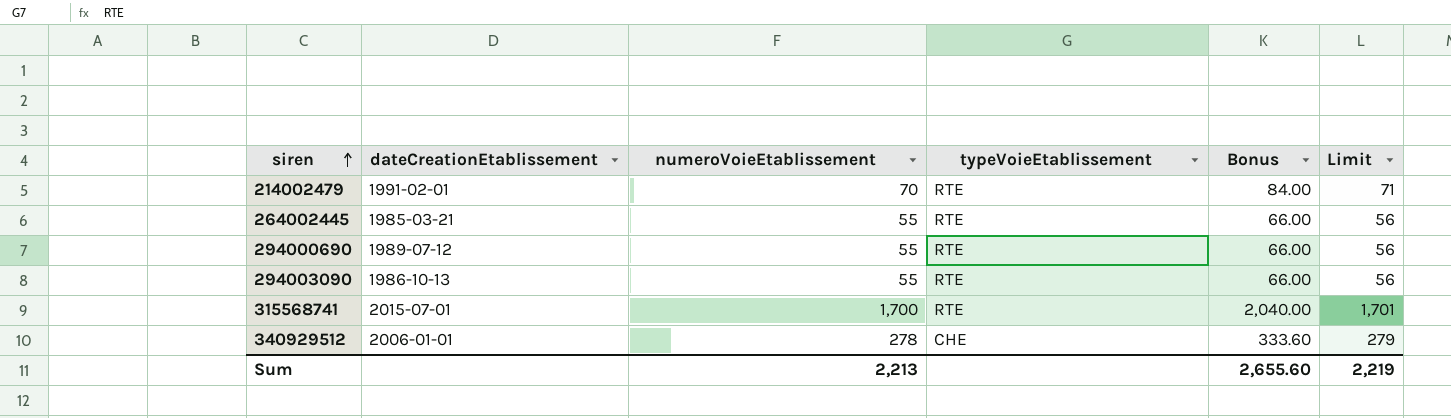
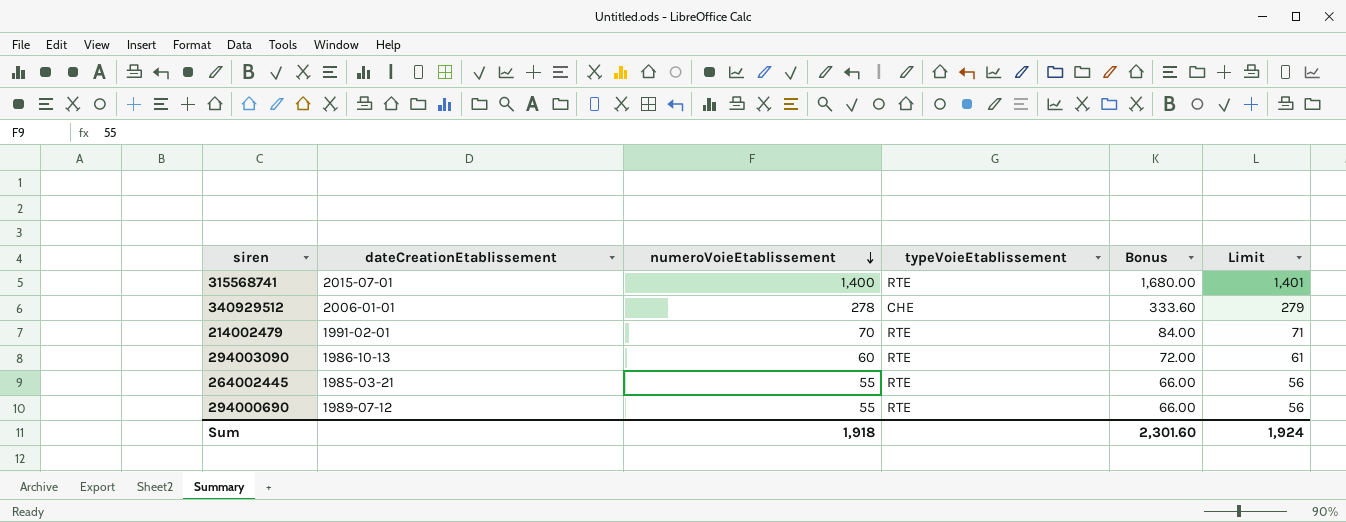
row order: siren ascending -> numeroVoieEtablissement descending
315568741 | numeroVoieEtablissement: 1,700 -> 1,400
315568741 | Bonus: 2,040.00 -> 1,680.00
315568741 | Limit: 1,701 -> 1,401
294003090 | numeroVoieEtablissement: 55 -> 60
294003090 | Bonus: 66.00 -> 72.00
294003090 | Limit: 56 -> 61
Sum | numeroVoieEtablissement: 2,213 -> 1,918
Sum | Bonus: 2,655.60 -> 2,301.60
Sum | Limit: 2,219 -> 1,924

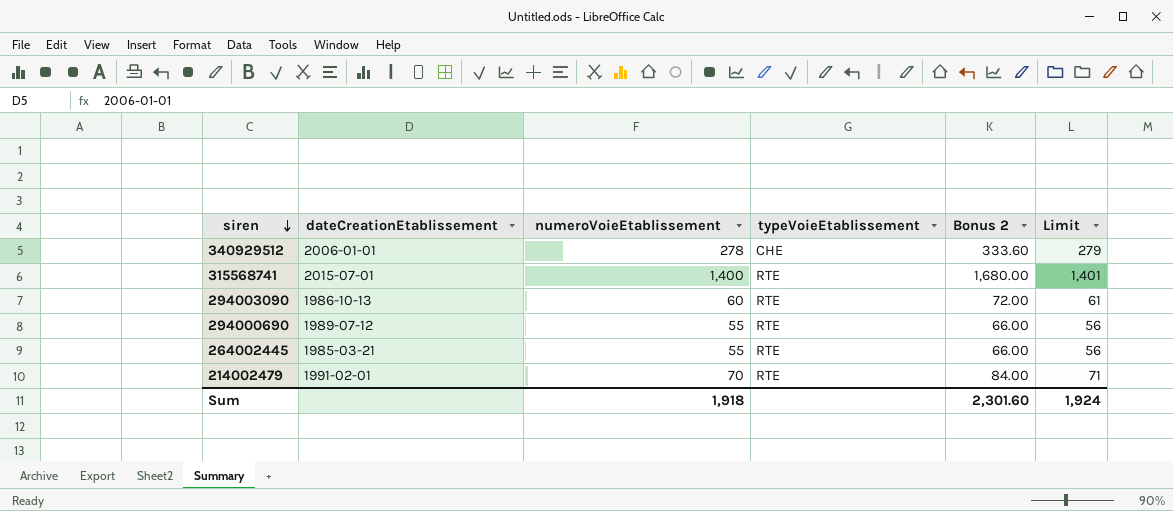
row order: numeroVoieEtablissement descending -> siren descending
column name: Bonus -> Bonus 2

